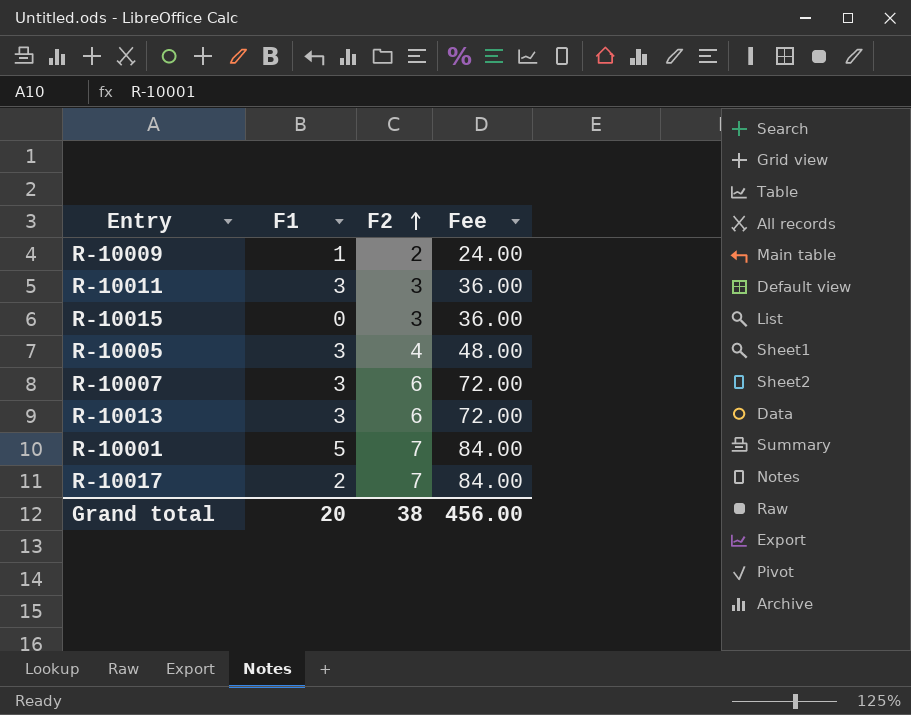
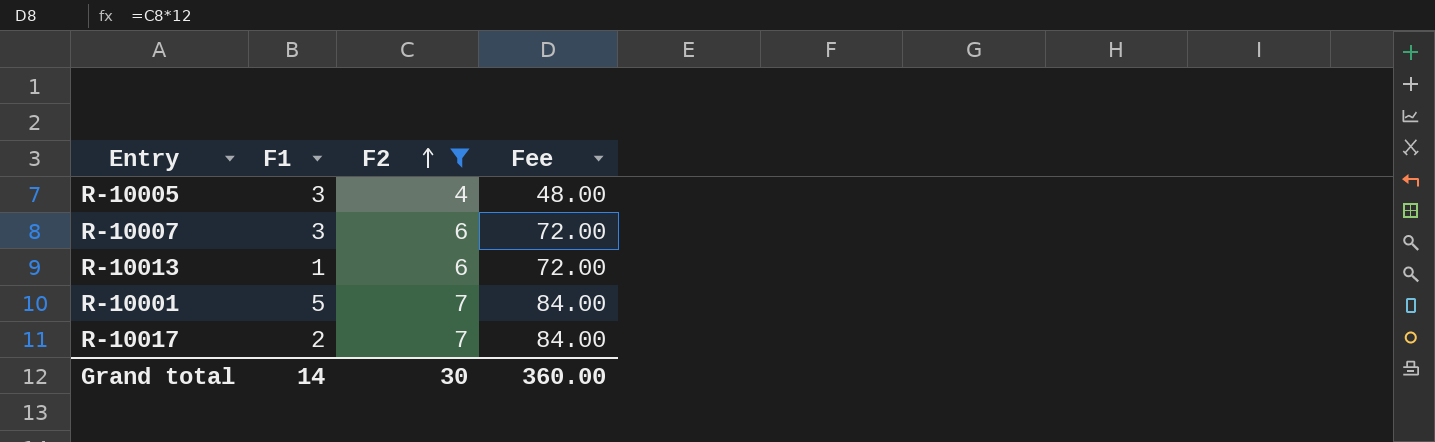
filter: none -> F2 >= 4
R-10013 | F1: 3 -> 1
Grand total | F1: 20 -> 14
Grand total | F2: 38 -> 30
Grand total | Fee: 456.00 -> 360.00

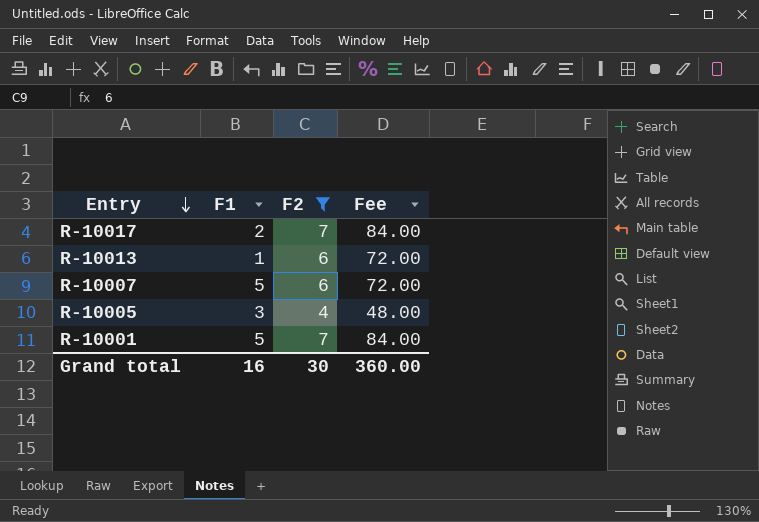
row order: F2 ascending -> Entry descending
R-10007 | F1: 3 -> 5
Grand total | F1: 14 -> 16

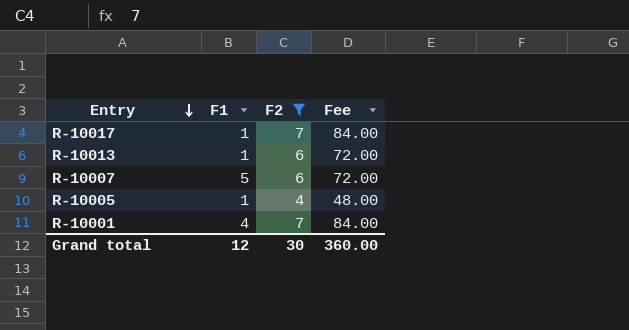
R-10017 | F1: 2 -> 1
R-10005 | F1: 3 -> 1
R-10001 | F1: 5 -> 4
Grand total | F1: 16 -> 12

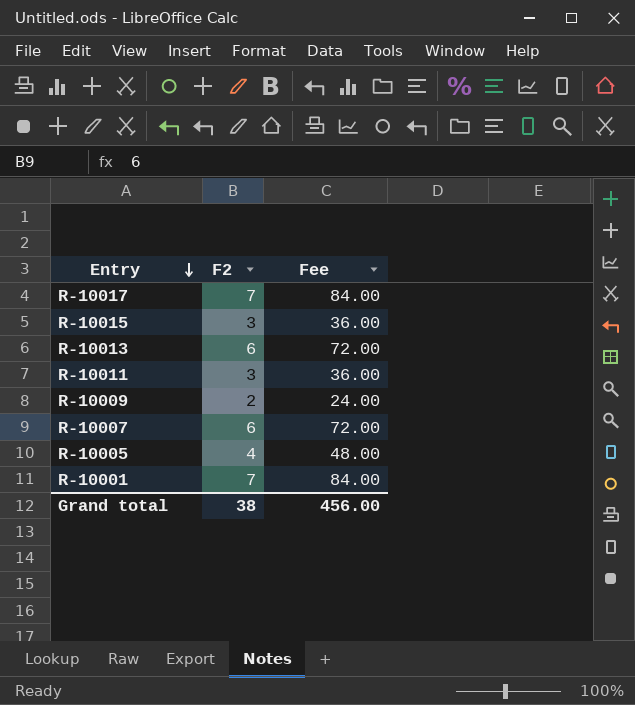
filter: F2 >= 4 -> none
column F1 | position: 2 -> none
Grand total | F2: 30 -> 38
Grand total | Fee: 360.00 -> 456.00

